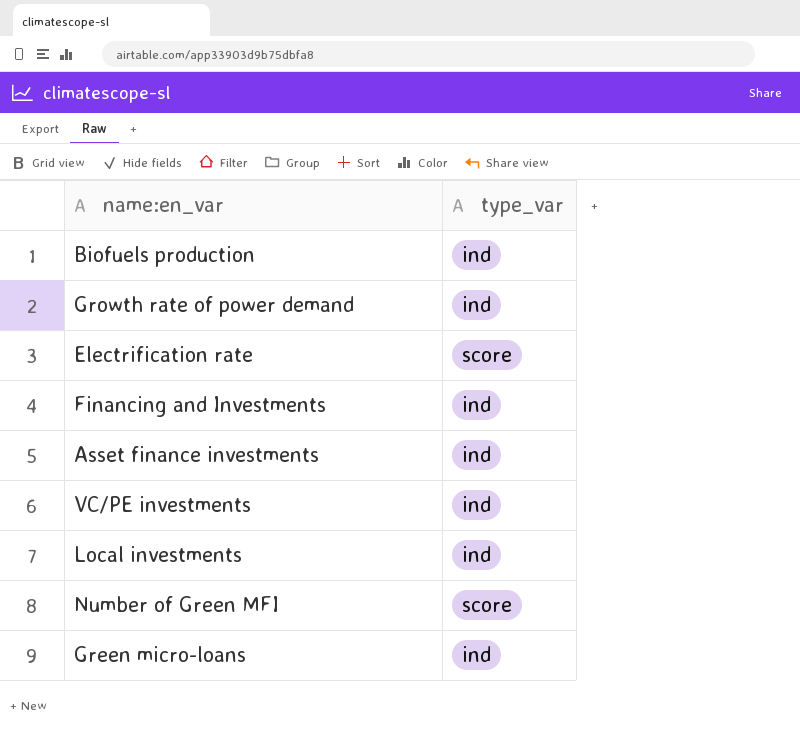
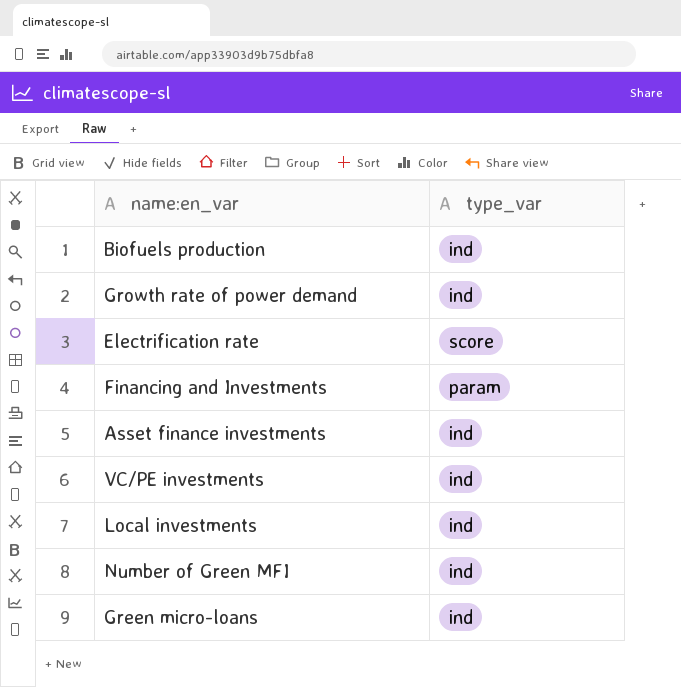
Financing and Investments | type_var: ind -> param
Number of Green MFI | type_var: score -> ind

